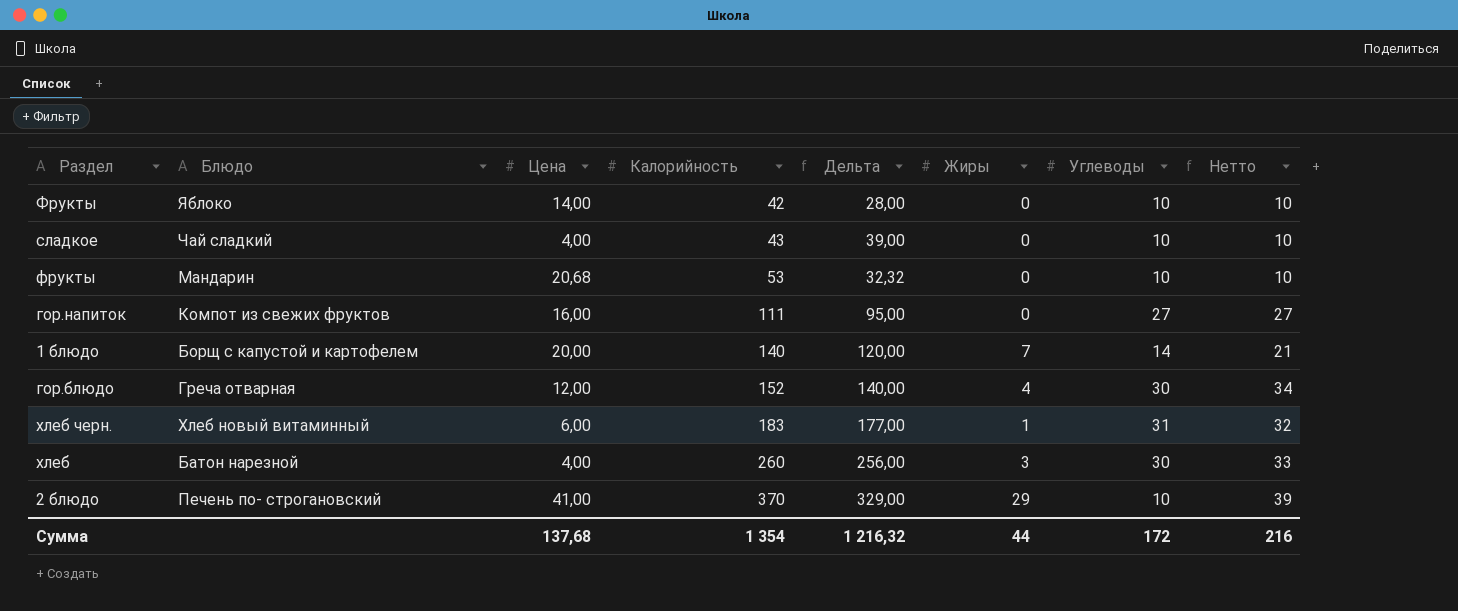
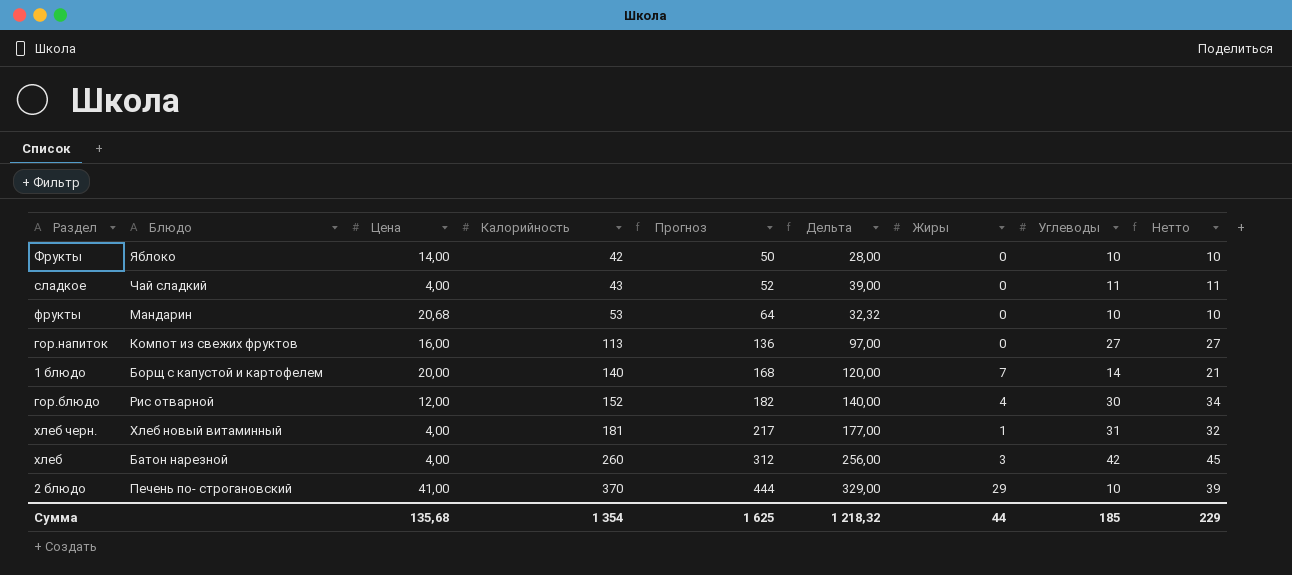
column Прогноз | formula: none -> [Калорийность] * 1,2
сладкое | Углеводы: 10 -> 11
сладкое | Нетто: 10 -> 11
гор.напиток | Калорийность: 111 -> 113
гор.напиток | Дельта: 95,00 -> 97,00
гор.блюдо | Блюдо: Греча отварная -> Рис отварной
хлеб черн. | Цена: 6,00 -> 4,00
хлеб черн. | Калорийность: 183 -> 181
хлеб | Углеводы: 30 -> 42
хлеб | Нетто: 33 -> 45
Сумма | Цена: 137,68 -> 135,68
Сумма | Дельта: 1 216,32 -> 1 218,32
Сумма | Углеводы: 172 -> 185
Сумма | Нетто: 216 -> 229

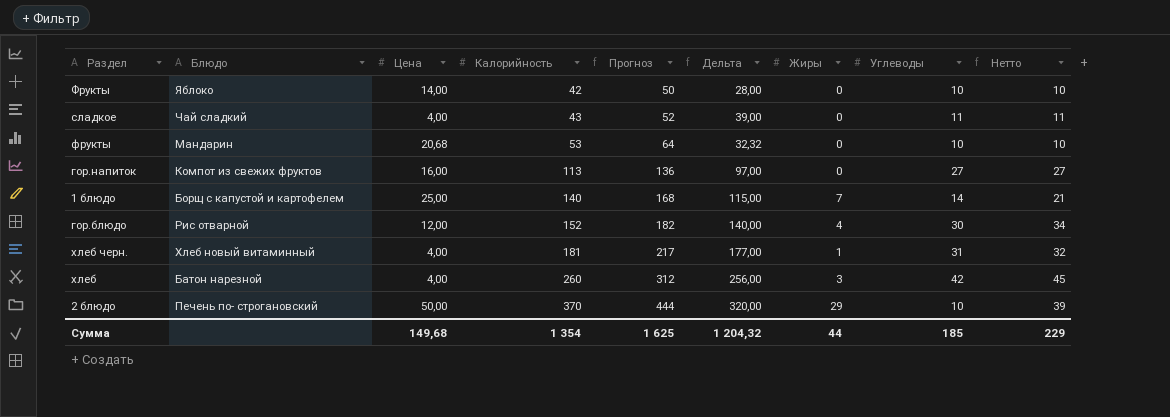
1 блюдо | Цена: 20,00 -> 25,00
1 блюдо | Дельта: 120,00 -> 115,00
2 блюдо | Цена: 41,00 -> 50,00
2 блюдо | Дельта: 329,00 -> 320,00
Сумма | Цена: 135,68 -> 149,68
Сумма | Дельта: 1 218,32 -> 1 204,32

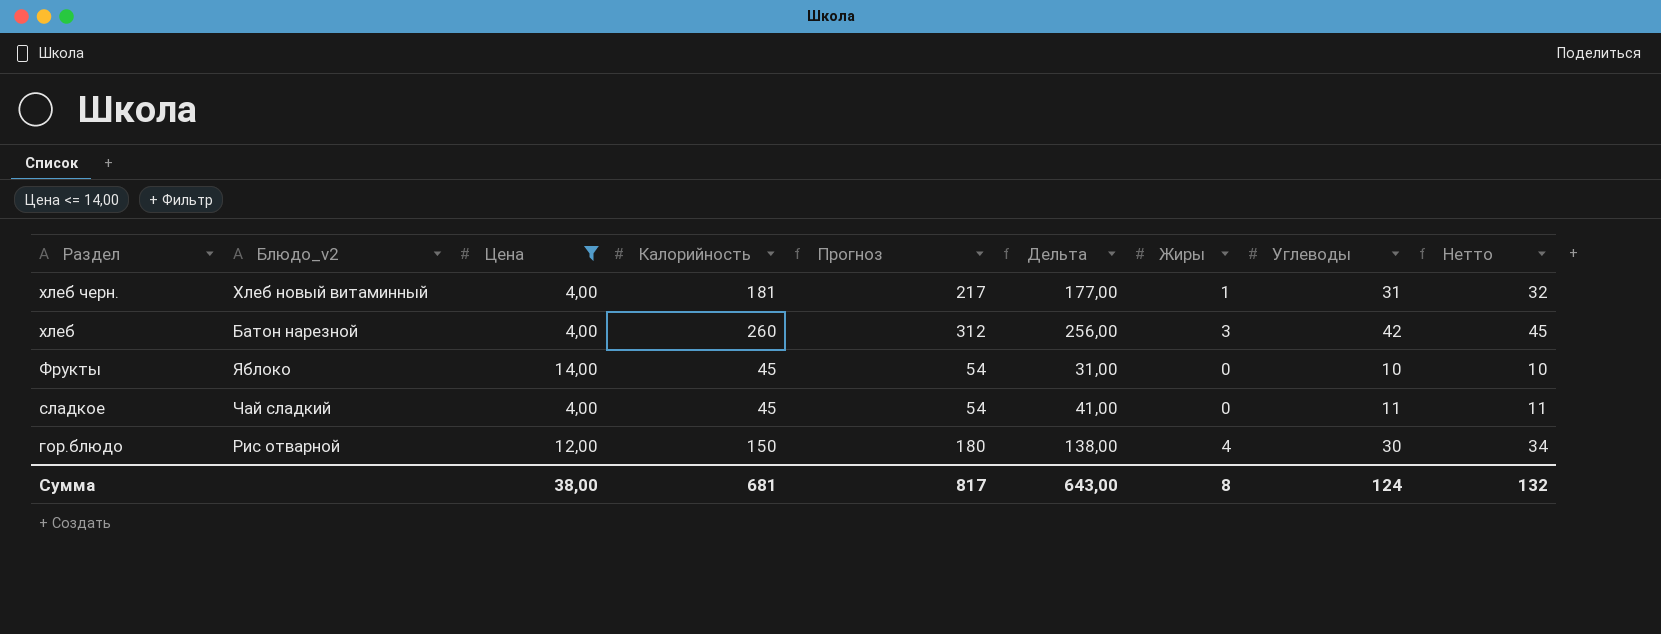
filter: none -> Цена <= 14,00
row order: Калорийность ascending -> Раздел descending
column name: Блюдо -> Блюдо_v2
Фрукты | Калорийность: 42 -> 45
Фрукты | Прогноз: 50 -> 54
Фрукты | Дельта: 28,00 -> 31,00
сладкое | Калорийность: 43 -> 45
сладкое | Прогноз: 52 -> 54
сладкое | Дельта: 39,00 -> 41,00
гор.блюдо | Калорийность: 152 -> 150
гор.блюдо | Прогноз: 182 -> 180
гор.блюдо | Дельта: 140,00 -> 138,00
Сумма | Цена: 149,68 -> 38,00
Сумма | Калорийность: 1 354 -> 681
Сумма | Прогноз: 1 625 -> 817
Сумма | Дельта: 1 204,32 -> 643,00
Сумма | Жиры: 44 -> 8
Сумма | Углеводы: 185 -> 124
Сумма | Нетто: 229 -> 132

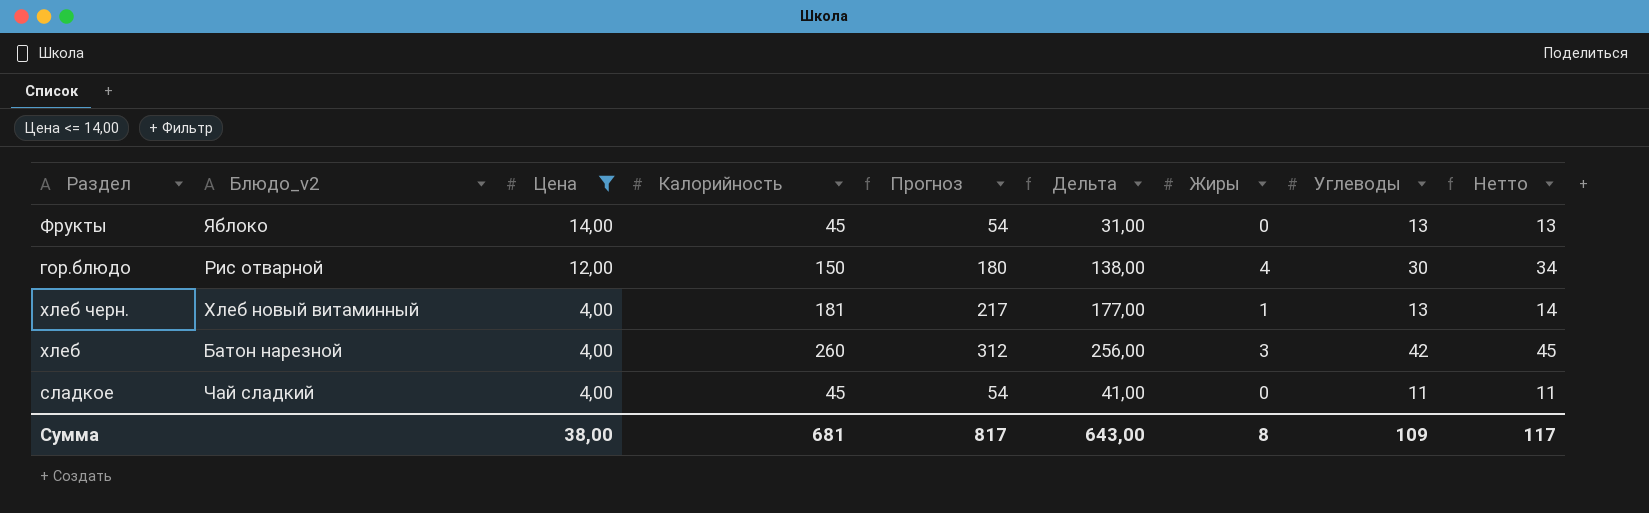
row order: Раздел descending -> Цена descending
Фрукты | Углеводы: 10 -> 13
Фрукты | Нетто: 10 -> 13
хлеб черн. | Углеводы: 31 -> 13
хлеб черн. | Нетто: 32 -> 14
Сумма | Углеводы: 124 -> 109
Сумма | Нетто: 132 -> 117

